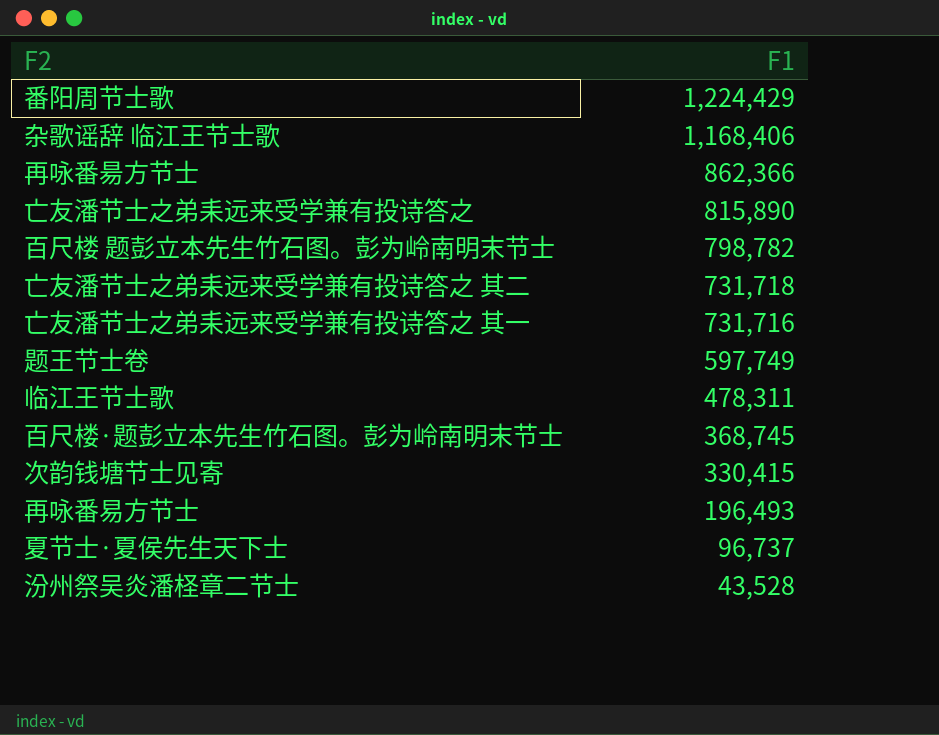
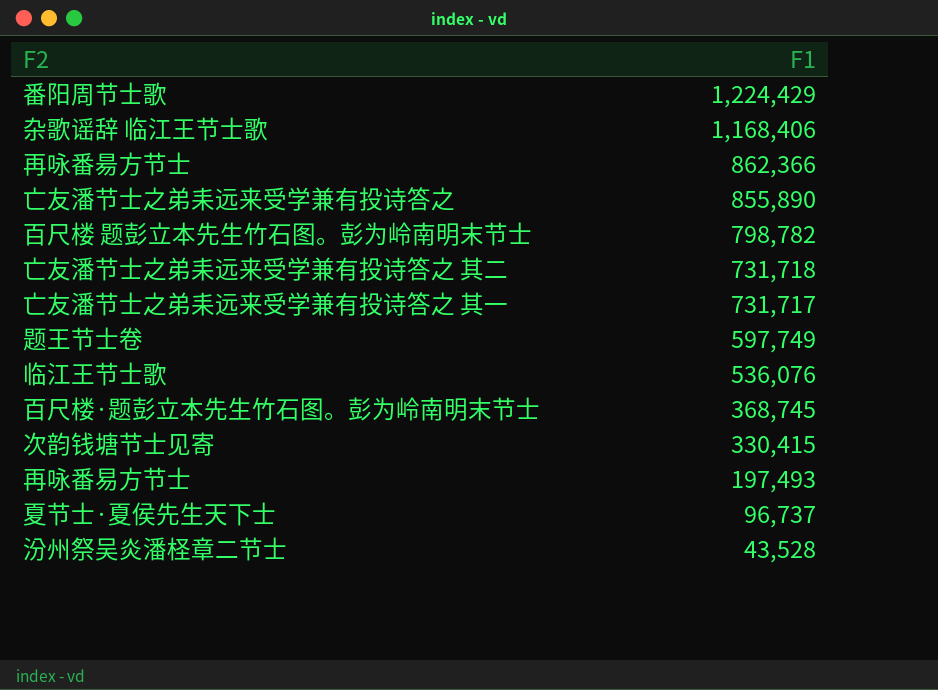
亡友潘节士之弟耒远来受学兼有投诗答之 | F1: 815,890 -> 855,890
亡友潘节士之弟耒远来受学兼有投诗答之 其一 | F1: 731,716 -> 731,717
临江王节士歌 | F1: 478,311 -> 536,076
再咏番易方节士 | F1: 196,493 -> 197,493

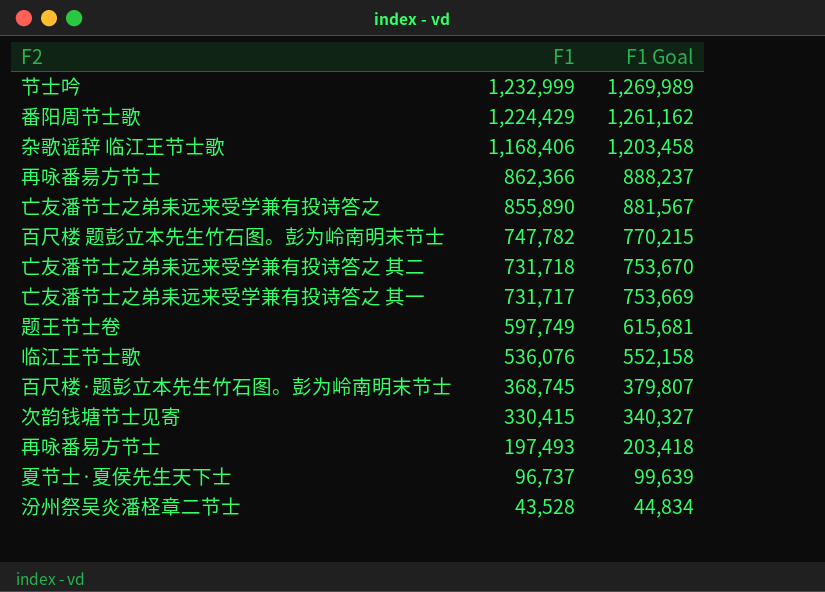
column F1 Goal | formula: none -> [F1] * 1.03
row 节士吟: none -> 1,232,999 | 1,269,989
百尺楼 题彭立本先生竹石图。彭为岭南明末节士 | F1: 798,782 -> 747,782

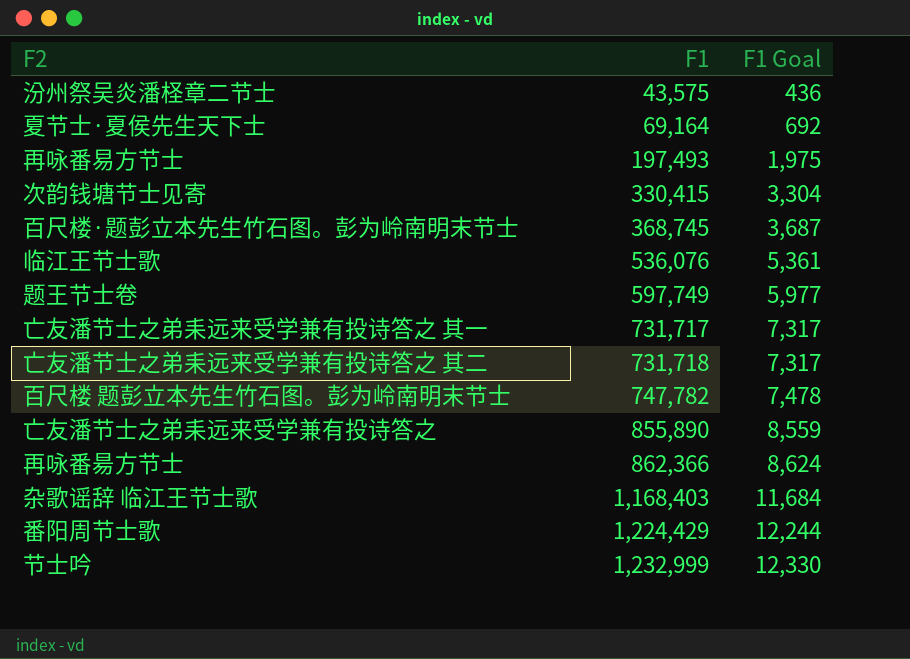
row order: F1 descending -> F1 ascending
column F1 Goal | formula: [F1] * 1.03 -> [F1] * 0.01
汾州祭吴炎潘柽章二节士 | F1: 43,528 -> 43,575
夏节士·夏侯先生天下士 | F1: 96,737 -> 69,164
杂歌谣辞 临江王节士歌 | F1: 1,168,406 -> 1,168,403

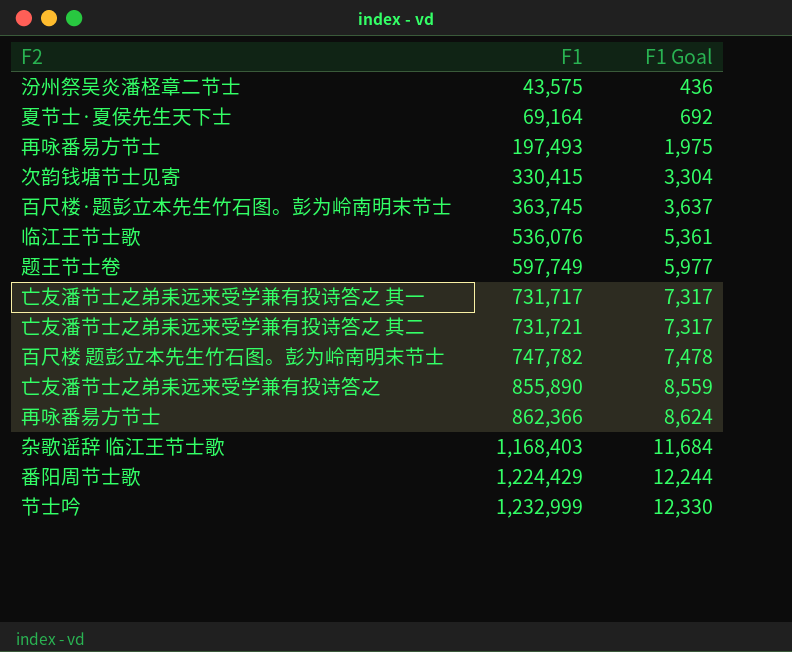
百尺楼·题彭立本先生竹石图。彭为岭南明末节士 | F1: 368,745 -> 363,745
百尺楼·题彭立本先生竹石图。彭为岭南明末节士 | F1 Goal: 3,687 -> 3,637
亡友潘节士之弟耒远来受学兼有投诗答之 其二 | F1: 731,718 -> 731,721

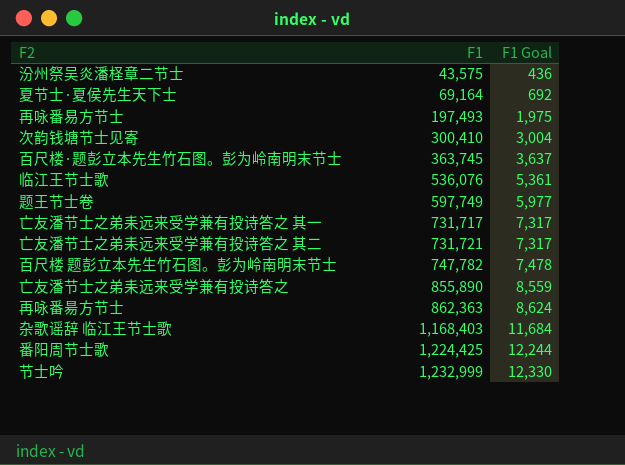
次韵钱塘节士见寄 | F1: 330,415 -> 300,410
次韵钱塘节士见寄 | F1 Goal: 3,304 -> 3,004
再咏番昜方节士 | F1: 862,366 -> 862,363
番阳周节士歌 | F1: 1,224,429 -> 1,224,425

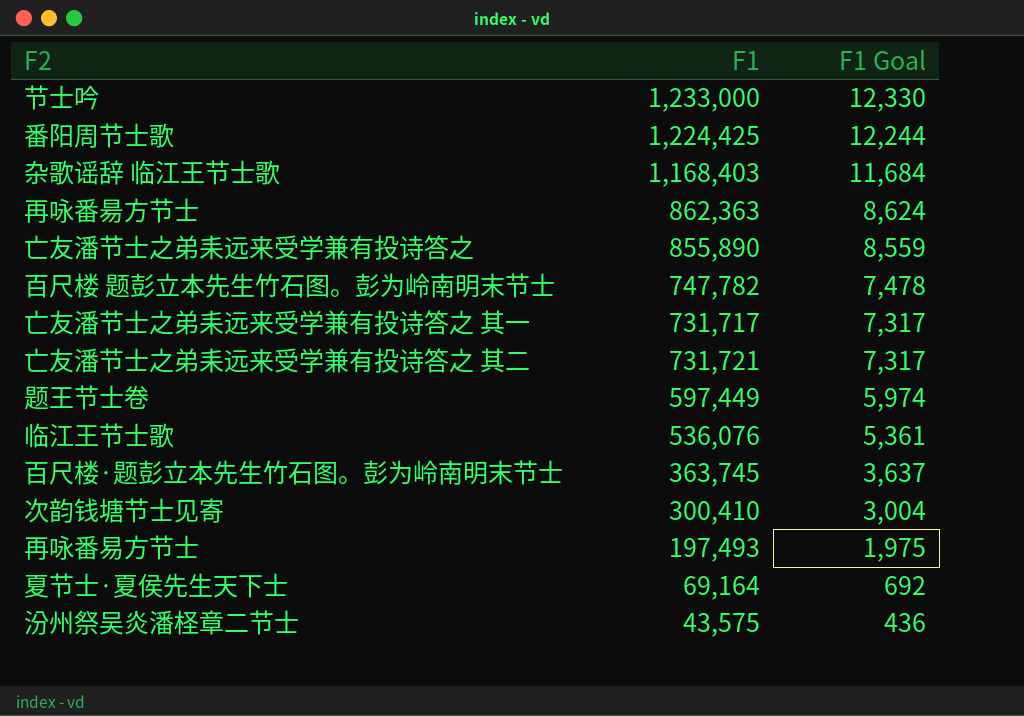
row order: F1 ascending -> F1 Goal descending
节士吟 | F1: 1,232,999 -> 1,233,000
题王节士卷 | F1: 597,749 -> 597,449
题王节士卷 | F1 Goal: 5,977 -> 5,974

